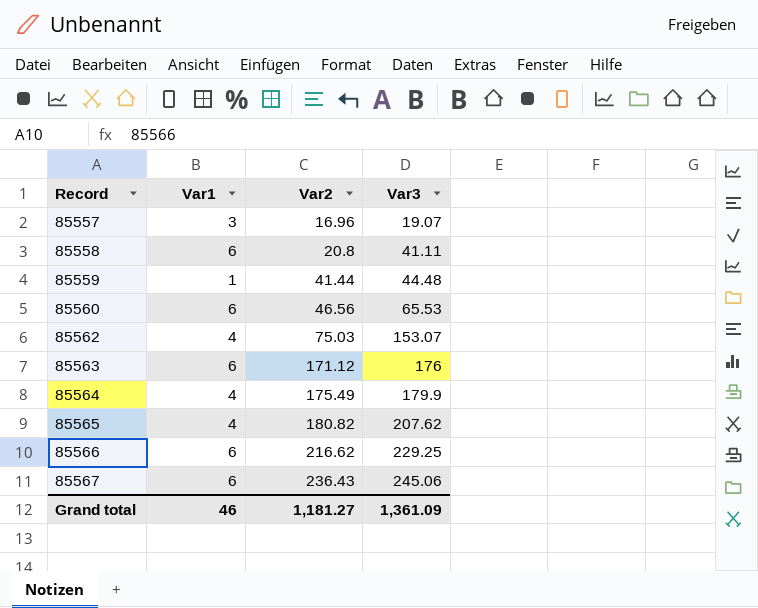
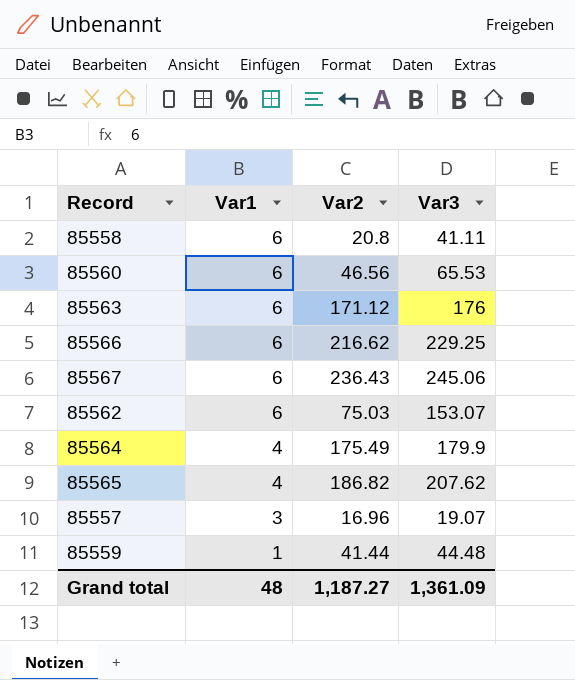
row order: Record ascending -> Var1 descending
85562 | Var1: 4 -> 6
85565 | Var2: 180.82 -> 186.82
Grand total | Var1: 46 -> 48
Grand total | Var2: 1,181.27 -> 1,187.27

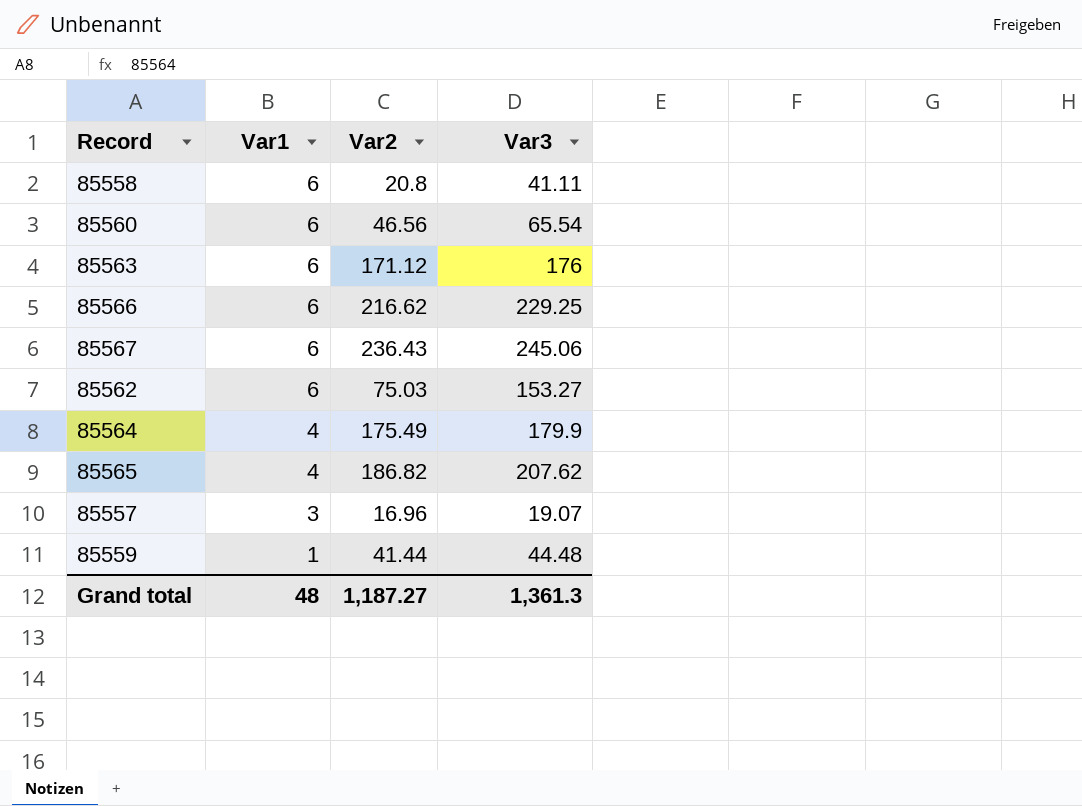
85560 | Var3: 65.53 -> 65.54
85562 | Var3: 153.07 -> 153.27
Grand total | Var3: 1,361.09 -> 1,361.3

